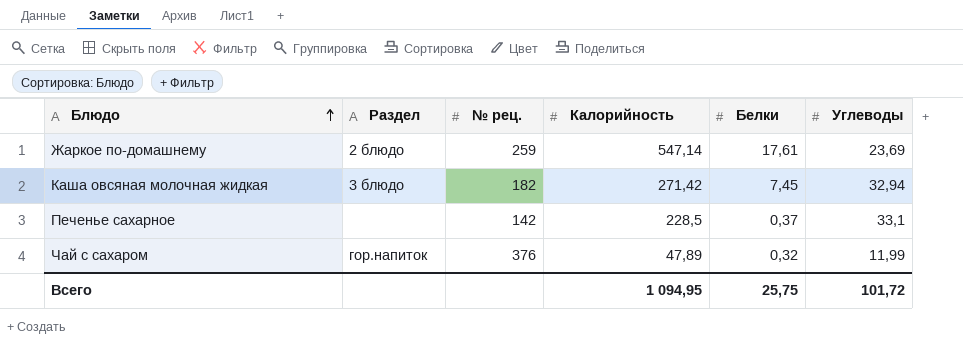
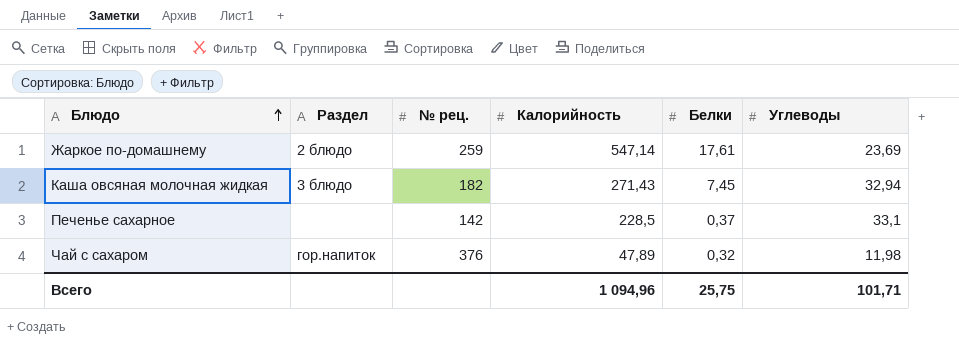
Каша овсяная молочная жидкая | Калорийность: 271,42 -> 271,43
Чай с сахаром | Углеводы: 11,99 -> 11,98
Всего | Калорийность: 1 094,95 -> 1 094,96
Всего | Углеводы: 101,72 -> 101,71

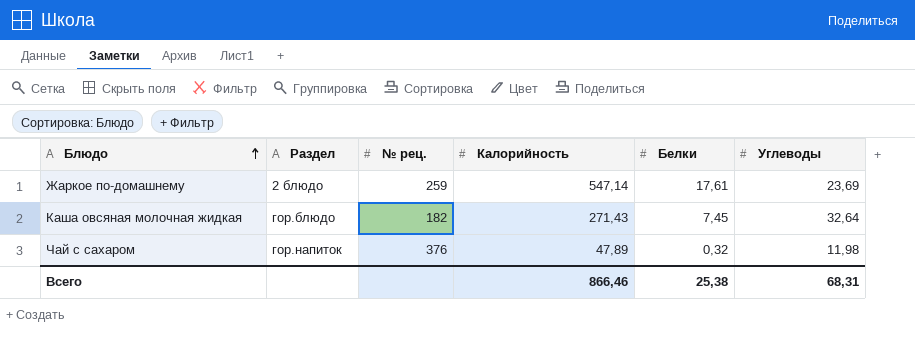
row Печенье сахарное: none | 142 | 228,5 | 0,37 | 33,1 -> none
Каша овсяная молочная жидкая | Раздел: 3 блюдо -> гор.блюдо
Каша овсяная молочная жидкая | Углеводы: 32,94 -> 32,64
Всего | Калорийность: 1 094,96 -> 866,46
Всего | Белки: 25,75 -> 25,38
Всего | Углеводы: 101,71 -> 68,31

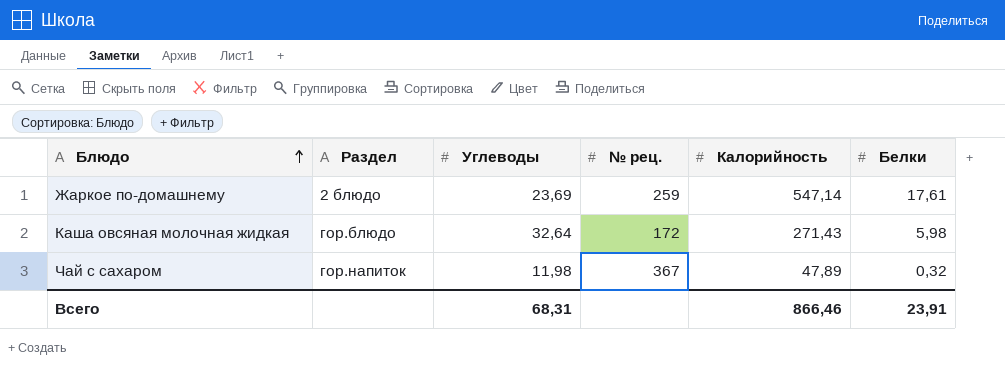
column Углеводы | position: 6 -> 3
Каша овсяная молочная жидкая | № рец.: 182 -> 172
Каша овсяная молочная жидкая | Белки: 7,45 -> 5,98
Чай с сахаром | № рец.: 376 -> 367
Всего | Белки: 25,38 -> 23,91

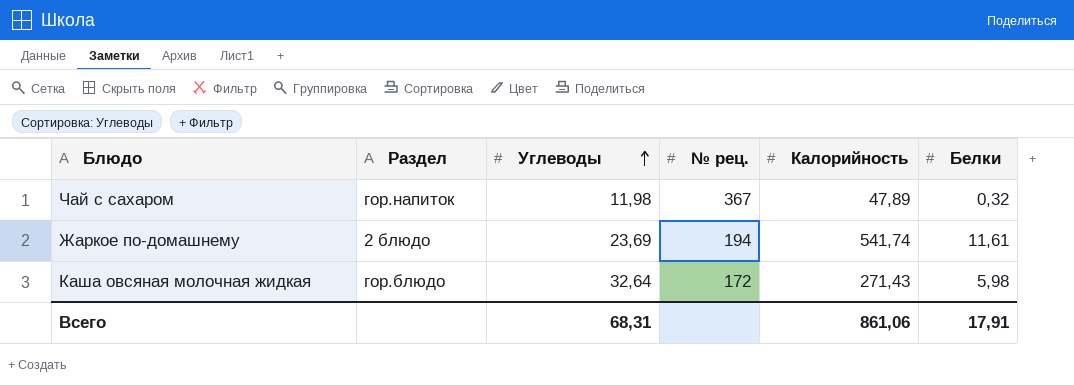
row order: Блюдо ascending -> Углеводы ascending
Жаркое по-домашнему | № рец.: 259 -> 194
Жаркое по-домашнему | Калорийность: 547,14 -> 541,74
Жаркое по-домашнему | Белки: 17,61 -> 11,61
Всего | Калорийность: 866,46 -> 861,06
Всего | Белки: 23,91 -> 17,91

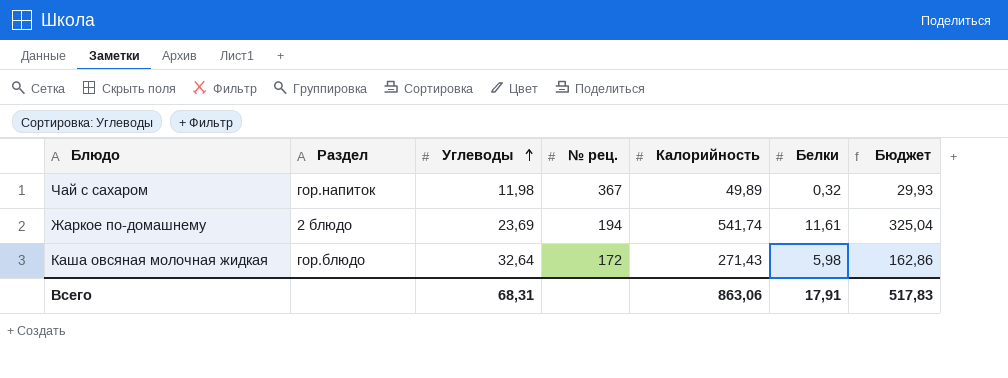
column Бюджет | formula: none -> [Калорийность] * 0,6
Чай с сахаром | Калорийность: 47,89 -> 49,89
Всего | Калорийность: 861,06 -> 863,06

